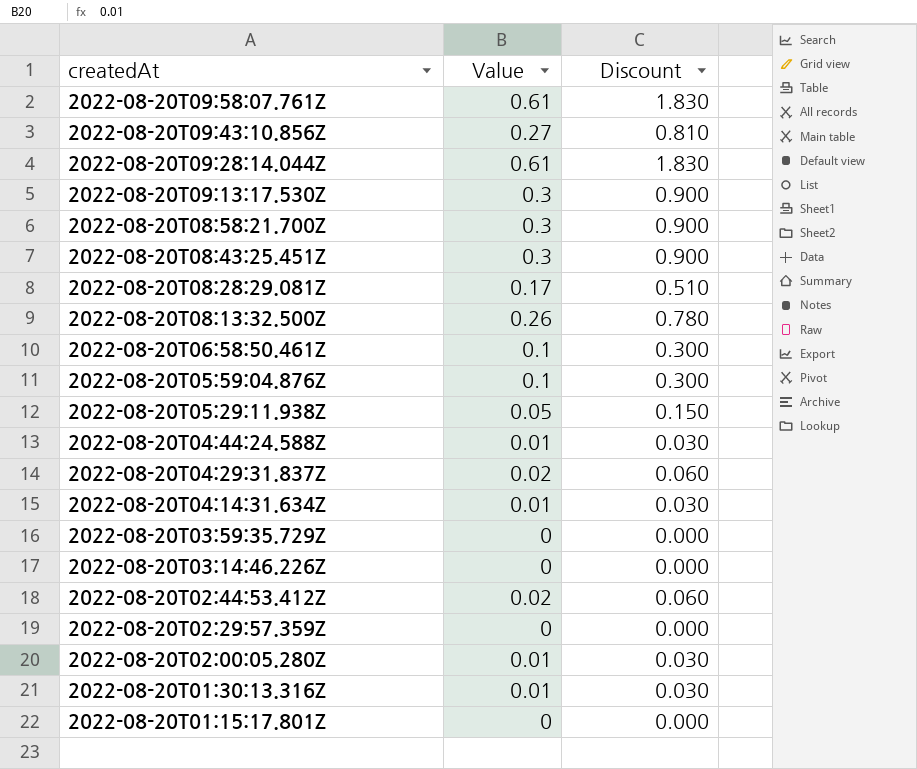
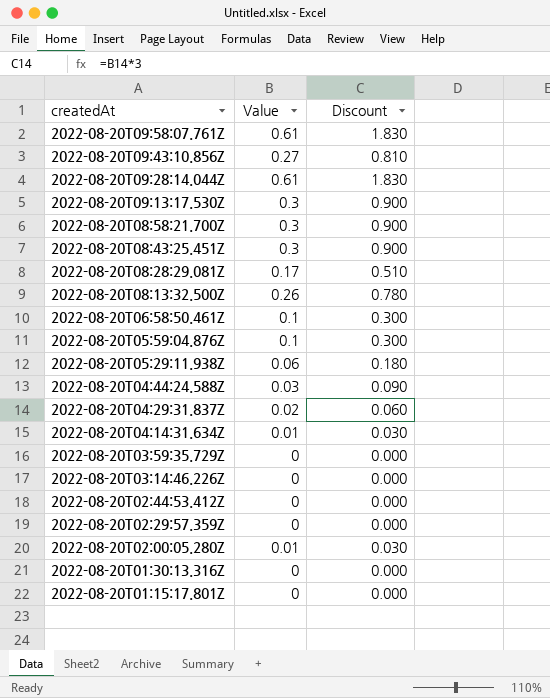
2022-08-20T05:29:11.938Z | Value: 0.05 -> 0.06
2022-08-20T05:29:11.938Z | Discount: 0.150 -> 0.180
2022-08-20T04:44:24.588Z | Value: 0.01 -> 0.03
2022-08-20T04:44:24.588Z | Discount: 0.030 -> 0.090
2022-08-20T02:44:53.412Z | Value: 0.02 -> 0
2022-08-20T02:44:53.412Z | Discount: 0.060 -> 0.000
2022-08-20T01:30:13.316Z | Value: 0.01 -> 0
2022-08-20T01:30:13.316Z | Discount: 0.030 -> 0.000

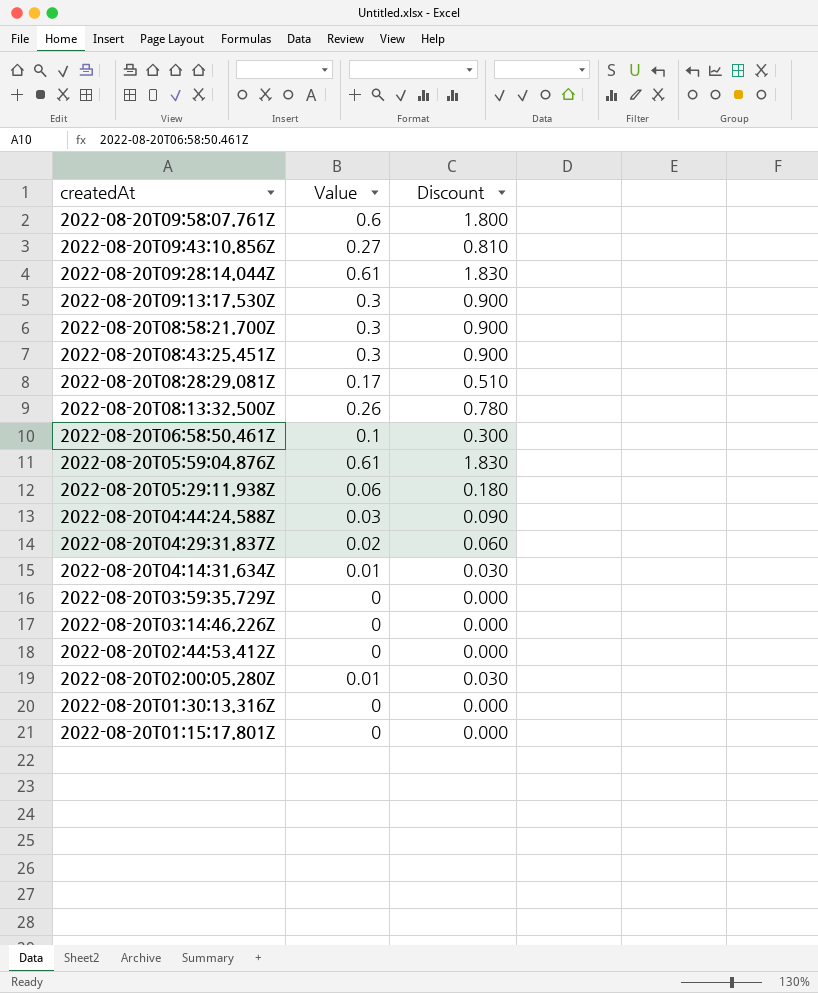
row 2022-08-20T02:29:57.359Z: 0 | 0.000 -> none
2022-08-20T09:58:07.761Z | Value: 0.61 -> 0.6
2022-08-20T09:58:07.761Z | Discount: 1.830 -> 1.800
2022-08-20T05:59:04.876Z | Value: 0.1 -> 0.61
2022-08-20T05:59:04.876Z | Discount: 0.300 -> 1.830

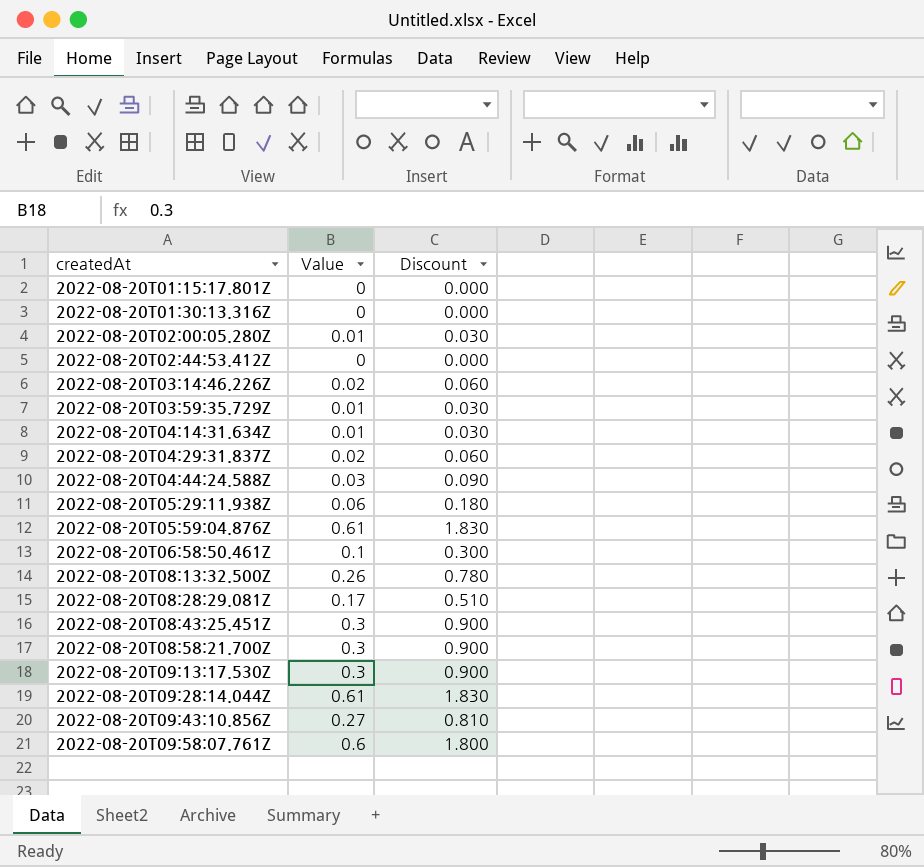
row order: createdAt descending -> createdAt ascending
2022-08-20T03:14:46.226Z | Value: 0 -> 0.02
2022-08-20T03:14:46.226Z | Discount: 0.000 -> 0.060
2022-08-20T03:59:35.729Z | Value: 0 -> 0.01
2022-08-20T03:59:35.729Z | Discount: 0.000 -> 0.030

